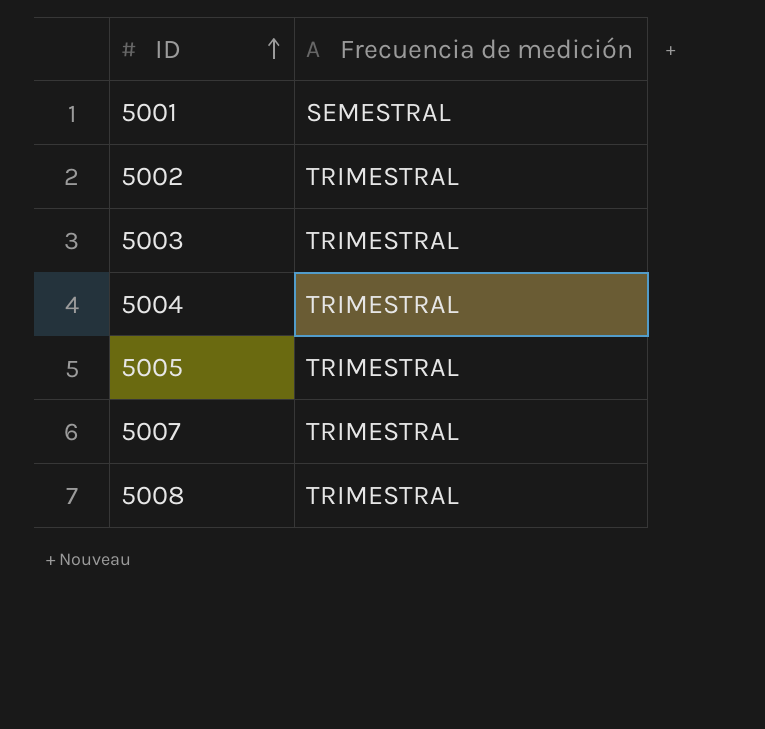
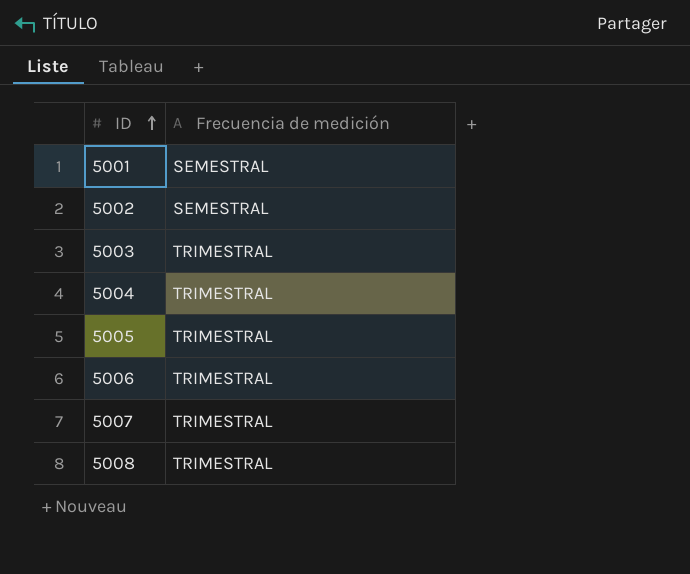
5002 | Frecuencia de medición: TRIMESTRAL -> SEMESTRAL
row 5006: none -> TRIMESTRAL

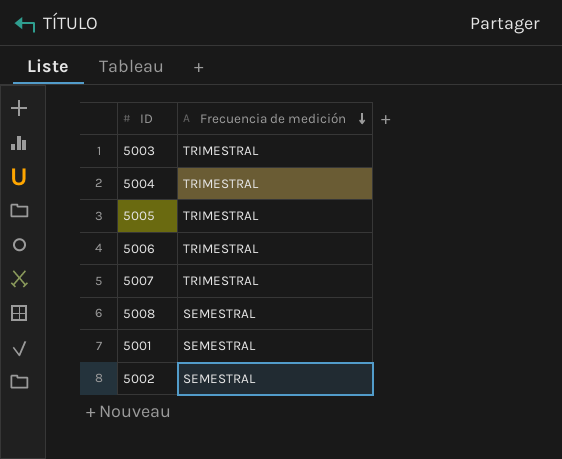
row order: ID ascending -> Frecuencia de medición descending
5008 | Frecuencia de medición: TRIMESTRAL -> SEMESTRAL

